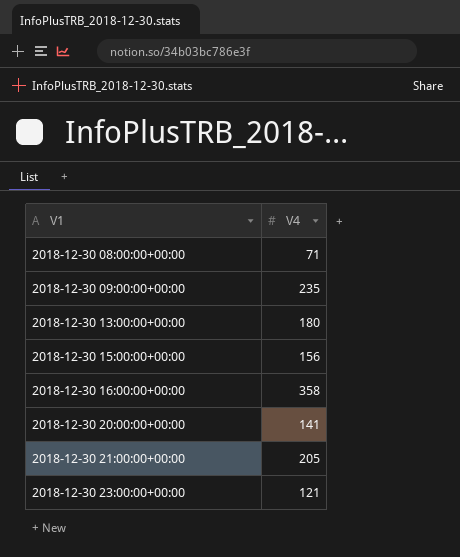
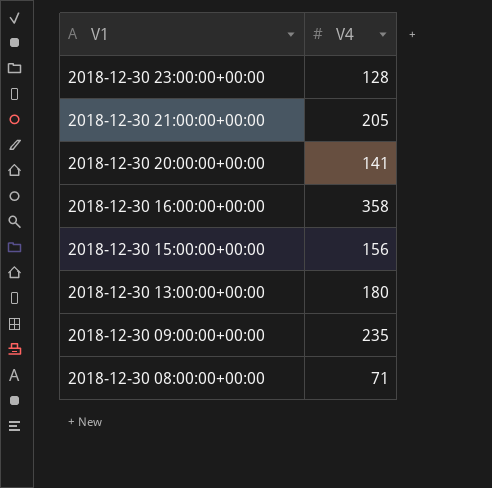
row order: V1 ascending -> V1 descending
2018-12-30 23:00:00+00:00 | V4: 121 -> 128

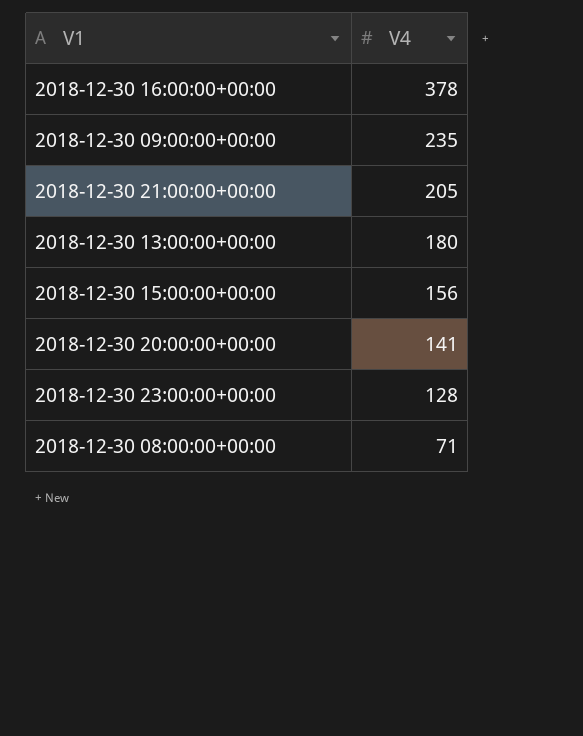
row order: V1 descending -> V4 descending
2018-12-30 16:00:00+00:00 | V4: 358 -> 378

